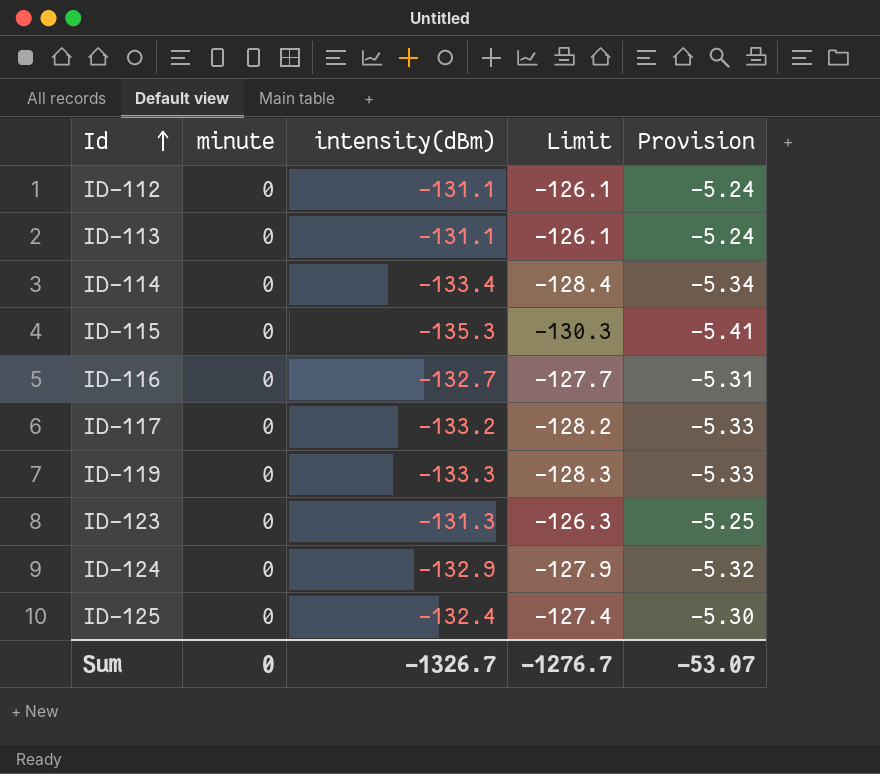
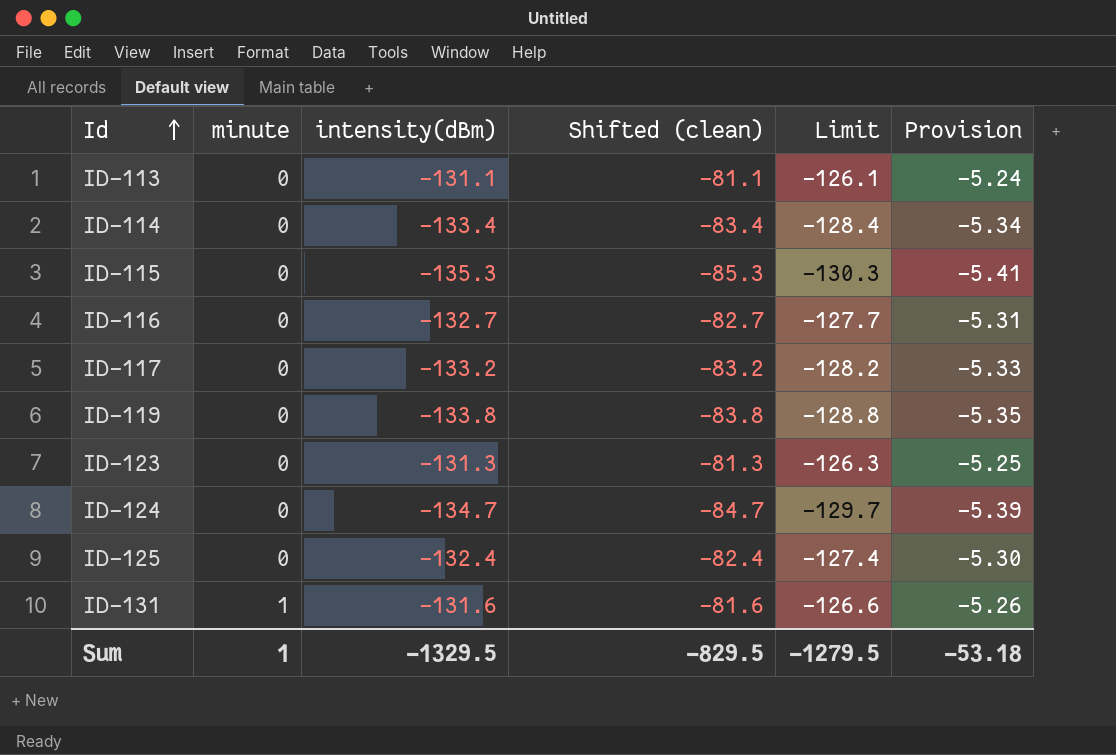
column Shifted (clean) | formula: none -> [intensity(dBm)] + 50
row ID-112: 0 | -131.1 | -126.1 | -5.24 -> none
ID-119 | intensity(dBm): -133.3 -> -133.8
ID-119 | Limit: -128.3 -> -128.8
ID-119 | Provision: -5.33 -> -5.35
ID-124 | intensity(dBm): -132.9 -> -134.7
ID-124 | Limit: -127.9 -> -129.7
ID-124 | Provision: -5.32 -> -5.39
row ID-131: none -> 1 | -131.6 | -81.6 | -126.6 | -5.26
Sum | minute: 0 -> 1
Sum | intensity(dBm): -1326.7 -> -1329.5
Sum | Limit: -1276.7 -> -1279.5
Sum | Provision: -53.07 -> -53.18

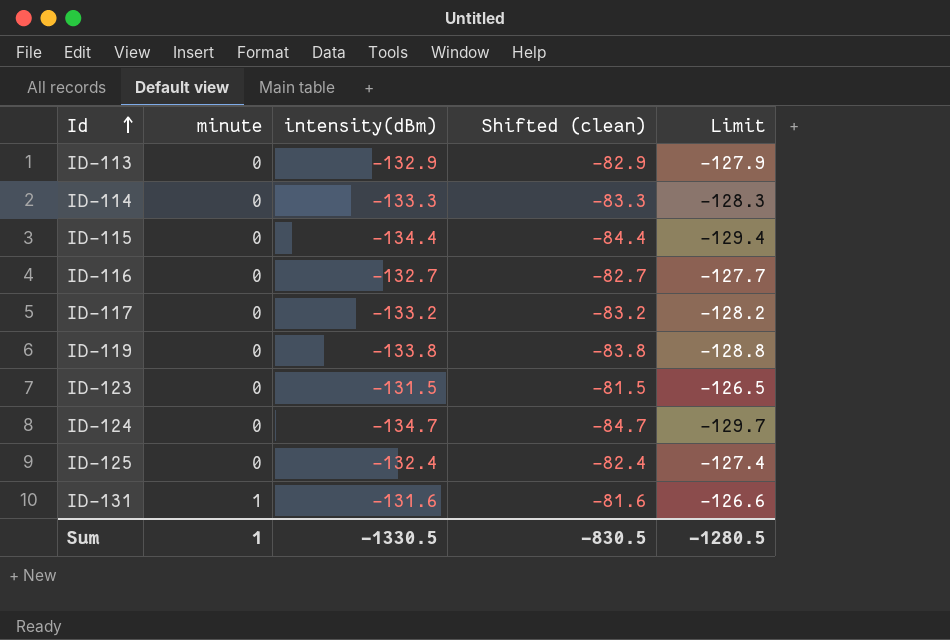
column Provision | formula: [intensity(dBm)] * 0.04 -> none
ID-113 | intensity(dBm): -131.1 -> -132.9
ID-113 | Shifted (clean): -81.1 -> -82.9
ID-113 | Limit: -126.1 -> -127.9
ID-114 | intensity(dBm): -133.4 -> -133.3
ID-114 | Shifted (clean): -83.4 -> -83.3
ID-114 | Limit: -128.4 -> -128.3
ID-115 | intensity(dBm): -135.3 -> -134.4
ID-115 | Shifted (clean): -85.3 -> -84.4
ID-115 | Limit: -130.3 -> -129.4
ID-123 | intensity(dBm): -131.3 -> -131.5
ID-123 | Shifted (clean): -81.3 -> -81.5
ID-123 | Limit: -126.3 -> -126.5
Sum | intensity(dBm): -1329.5 -> -1330.5
Sum | Shifted (clean): -829.5 -> -830.5
Sum | Limit: -1279.5 -> -1280.5

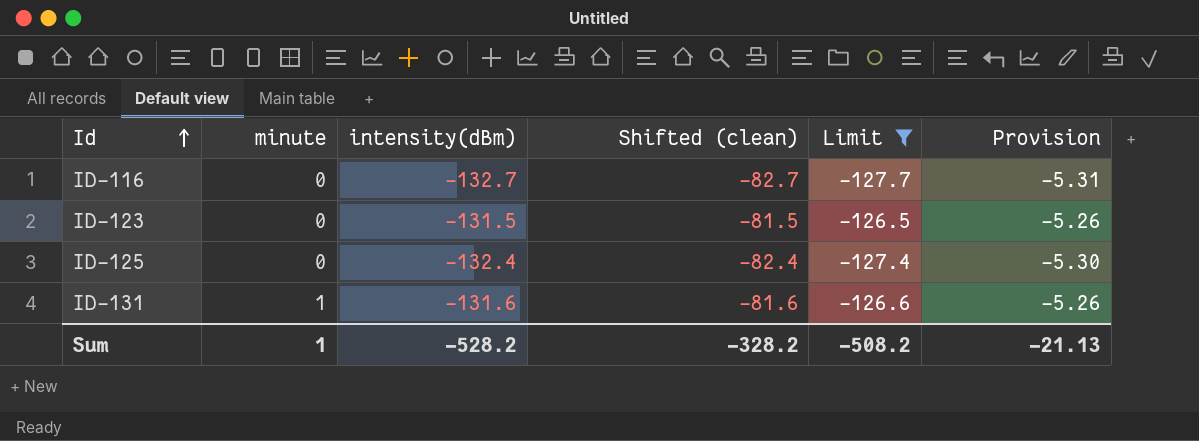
filter: none -> Limit >= -127.7
column Provision | formula: none -> [intensity(dBm)] * 0.04
Sum | intensity(dBm): -1330.5 -> -528.2
Sum | Shifted (clean): -830.5 -> -328.2
Sum | Limit: -1280.5 -> -508.2

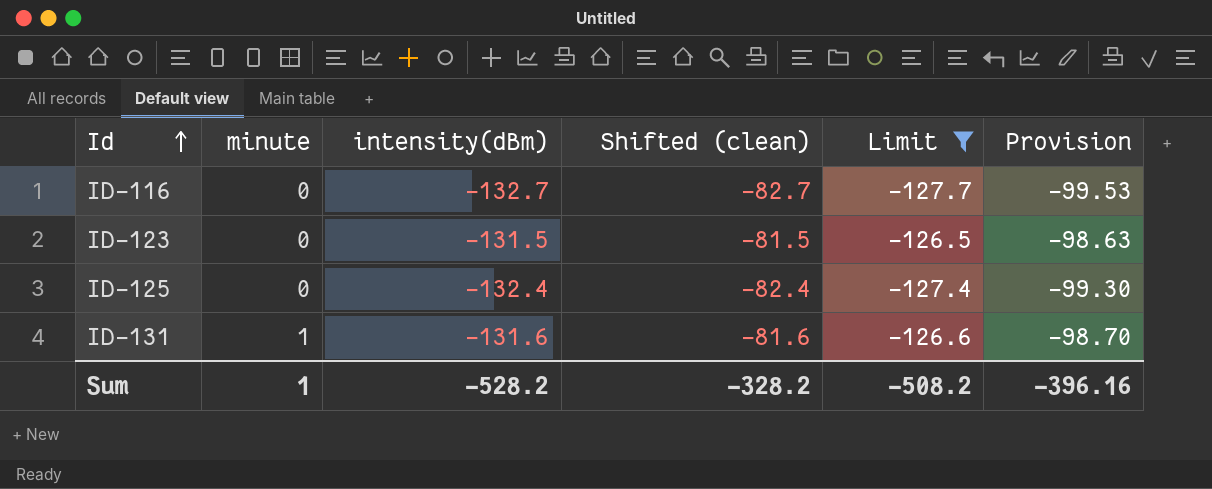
column Provision | formula: [intensity(dBm)] * 0.04 -> [intensity(dBm)] * 0.75
Sum | Provision: -21.13 -> -396.16

